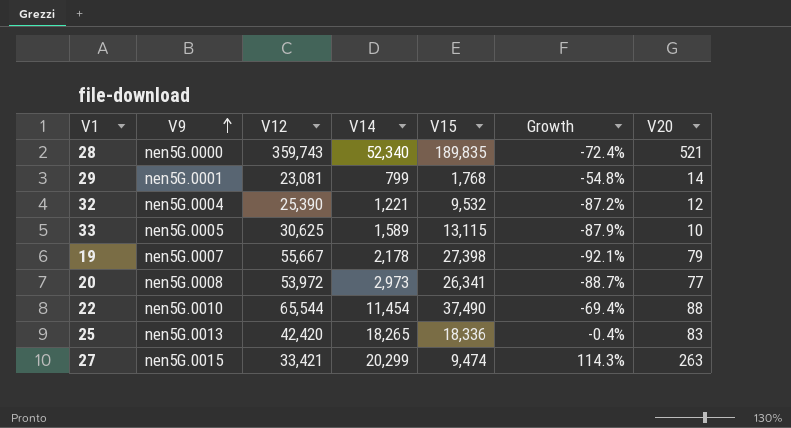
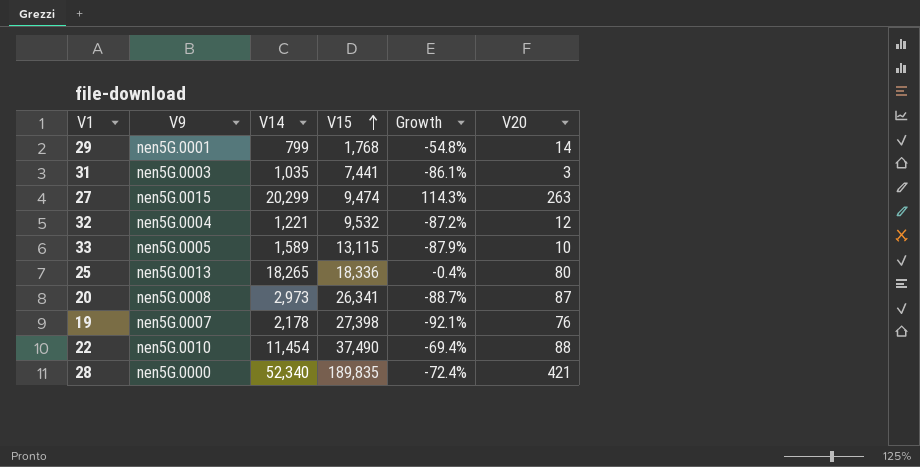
row order: V9 ascending -> V15 ascending
column V12 | position: 3 -> none
row 31: none -> nen5G.0003 | 1,035 | 7,441 | -86.1% | 3
25 | V20: 83 -> 80
20 | V20: 77 -> 87
19 | V20: 79 -> 76
28 | V20: 521 -> 421

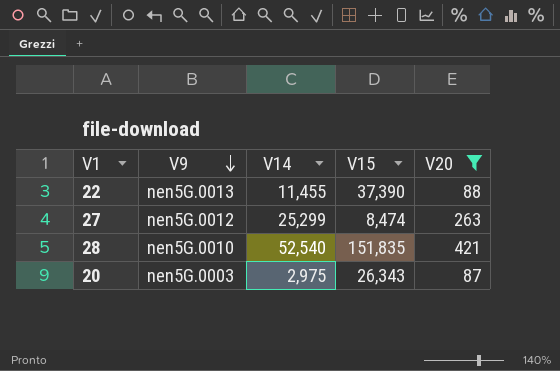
filter: none -> V20 >= 87
row order: V15 ascending -> V9 descending
column Growth | formula: ([V14] - [V15]) / [V15] -> none
22 | V9: nen5G.0010 -> nen5G.0013
22 | V14: 11,454 -> 11,455
22 | V15: 37,490 -> 37,390
27 | V9: nen5G.0015 -> nen5G.0012
27 | V14: 20,299 -> 25,299
27 | V15: 9,474 -> 8,474
28 | V9: nen5G.0000 -> nen5G.0010
28 | V14: 52,340 -> 52,540
28 | V15: 189,835 -> 151,835
20 | V9: nen5G.0008 -> nen5G.0003
20 | V14: 2,973 -> 2,975
20 | V15: 26,341 -> 26,343

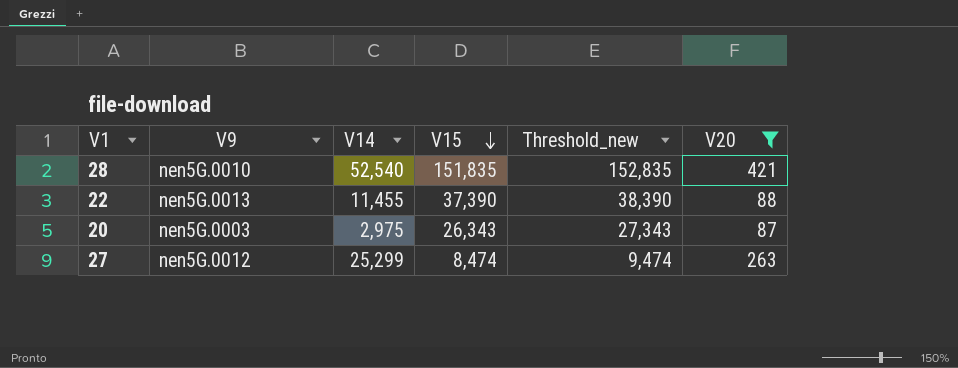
row order: V9 descending -> V15 descending
column Threshold_new | formula: none -> [V15] + 1000

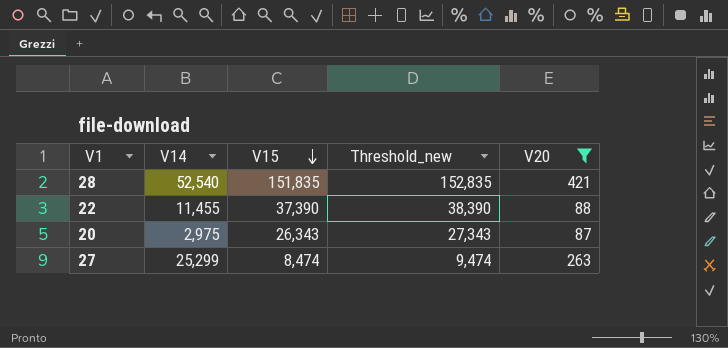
column V9 | position: 2 -> none

